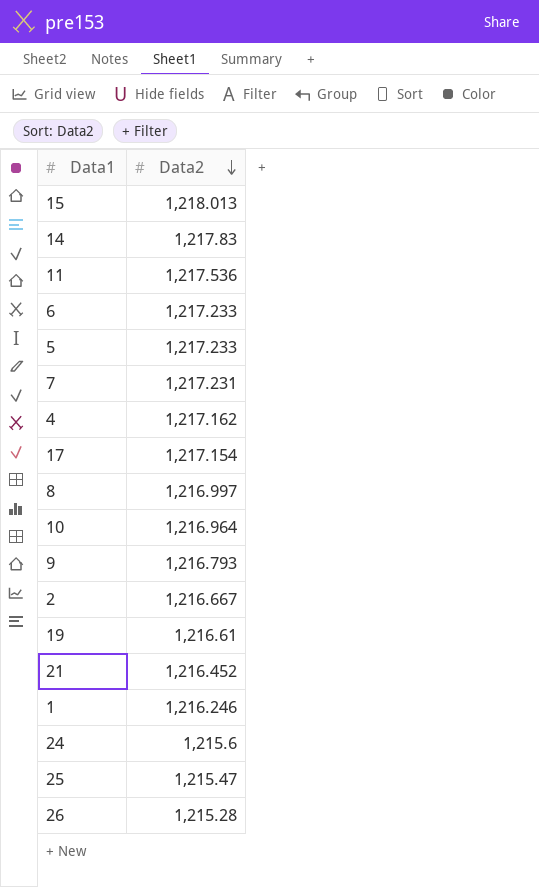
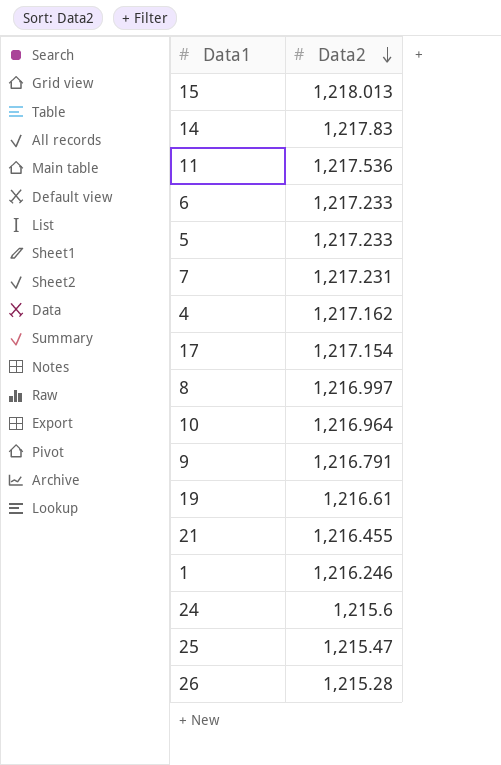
row 2: 1,216.667 -> none
9 | Data2: 1,216.793 -> 1,216.791
21 | Data2: 1,216.452 -> 1,216.455

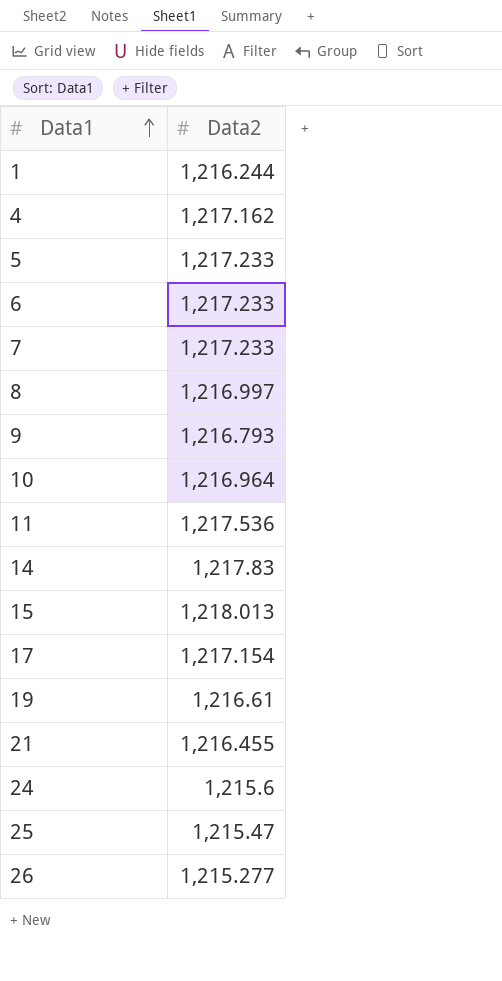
row order: Data2 descending -> Data1 ascending
1 | Data2: 1,216.246 -> 1,216.244
7 | Data2: 1,217.231 -> 1,217.233
9 | Data2: 1,216.791 -> 1,216.793
26 | Data2: 1,215.28 -> 1,215.277

